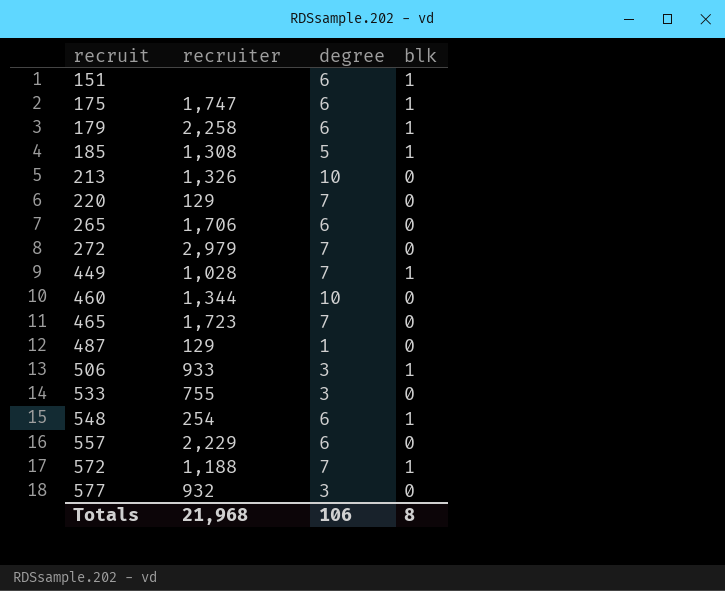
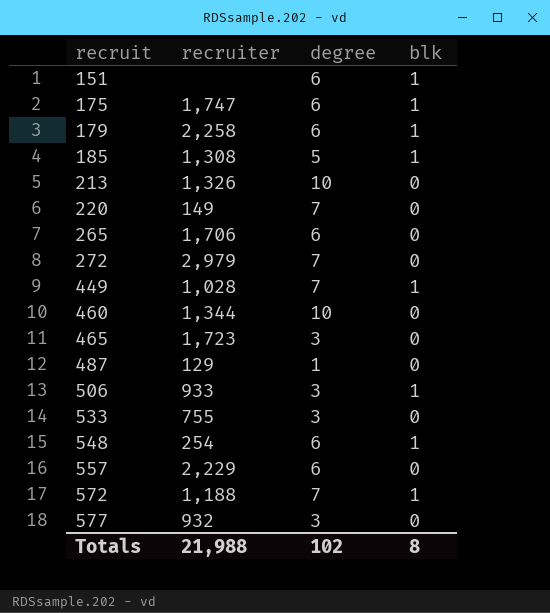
220 | recruiter: 129 -> 149
465 | degree: 7 -> 3
Totals | recruiter: 21,968 -> 21,988
Totals | degree: 106 -> 102

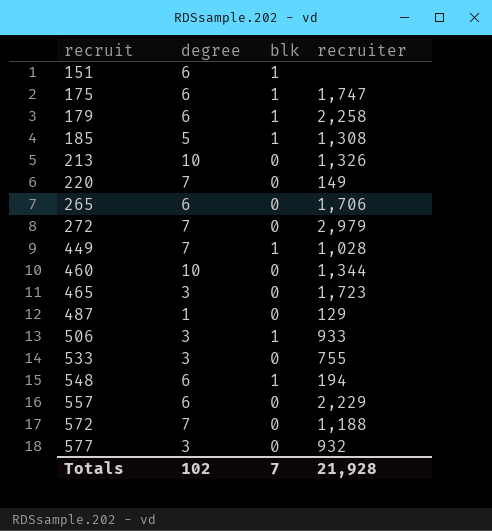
column recruiter | position: 2 -> 4
548 | recruiter: 254 -> 194
572 | blk: 1 -> 0
Totals | blk: 8 -> 7
Totals | recruiter: 21,988 -> 21,928

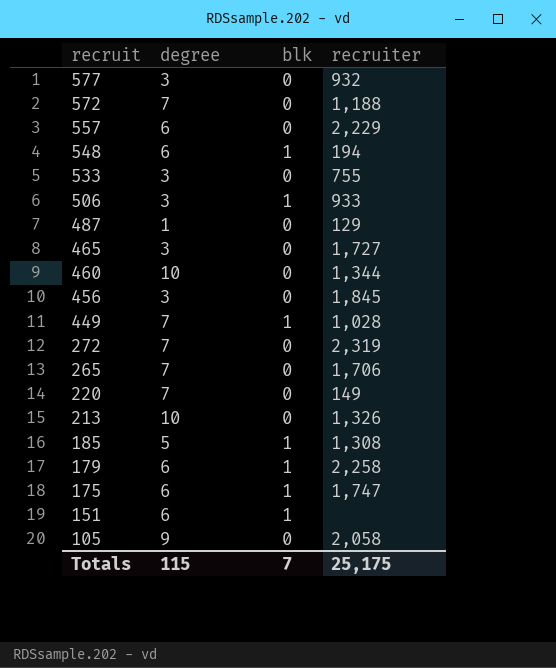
row order: recruit ascending -> recruit descending
465 | recruiter: 1,723 -> 1,727
row 456: none -> 3 | 0 | 1,845
272 | recruiter: 2,979 -> 2,319
265 | degree: 6 -> 7
row 105: none -> 9 | 0 | 2,058
Totals | degree: 102 -> 115
Totals | recruiter: 21,928 -> 25,175

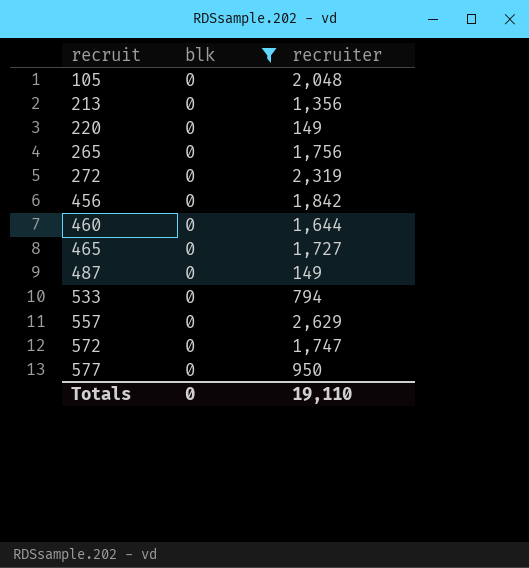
filter: none -> blk = 0
row order: recruit descending -> recruit ascending
column degree | position: 2 -> none
105 | recruiter: 2,058 -> 2,048
213 | recruiter: 1,326 -> 1,356
265 | recruiter: 1,706 -> 1,756
456 | recruiter: 1,845 -> 1,842
460 | recruiter: 1,344 -> 1,644
487 | recruiter: 129 -> 149
533 | recruiter: 755 -> 794
557 | recruiter: 2,229 -> 2,629
572 | recruiter: 1,188 -> 1,747
577 | recruiter: 932 -> 950
Totals | blk: 7 -> 0
Totals | recruiter: 25,175 -> 19,110

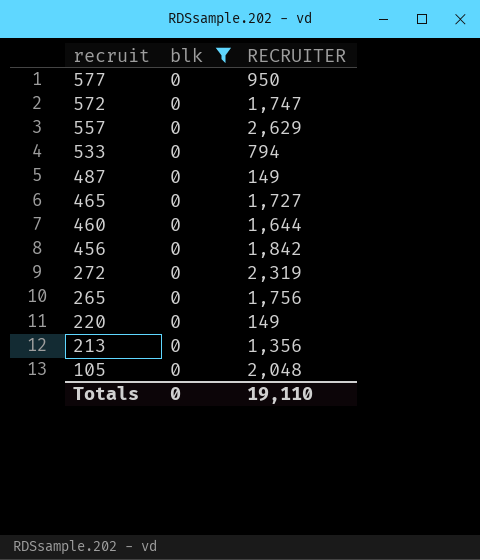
row order: recruit ascending -> recruit descending
column name: recruiter -> RECRUITER

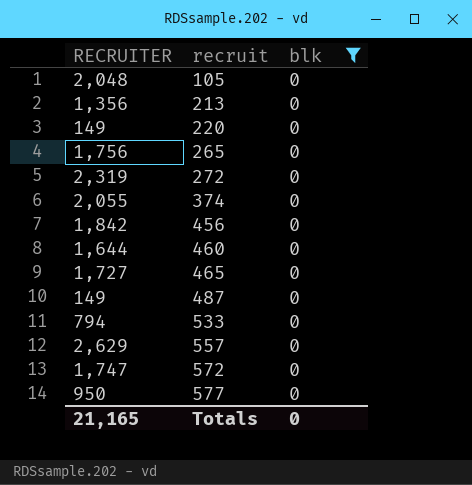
row order: recruit descending -> recruit ascending
column RECRUITER | position: 3 -> 1
row 374: none -> 2,055 | 0
Totals | RECRUITER: 19,110 -> 21,165

